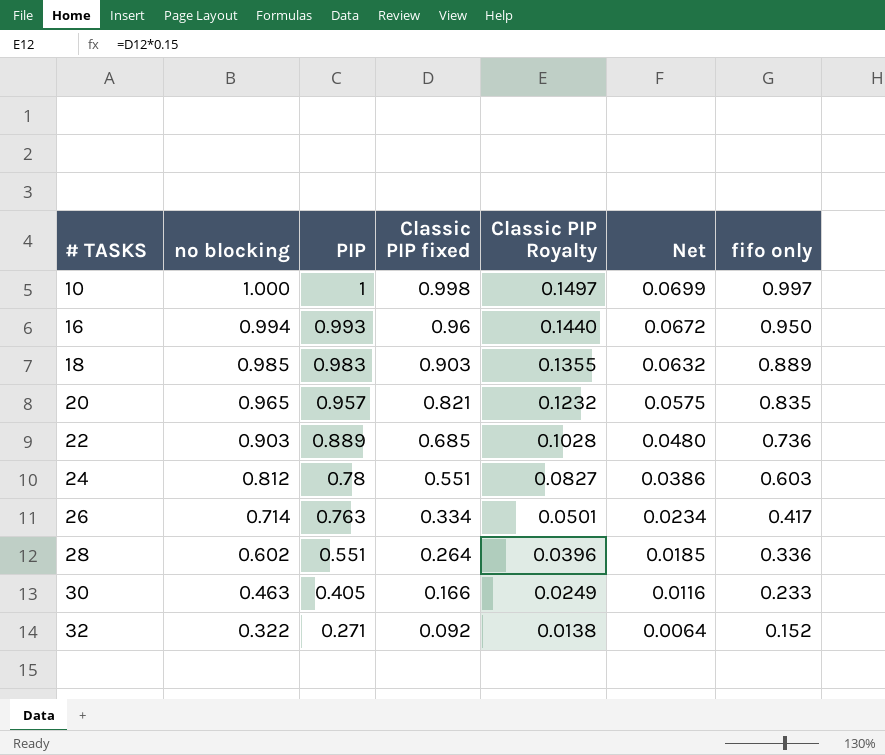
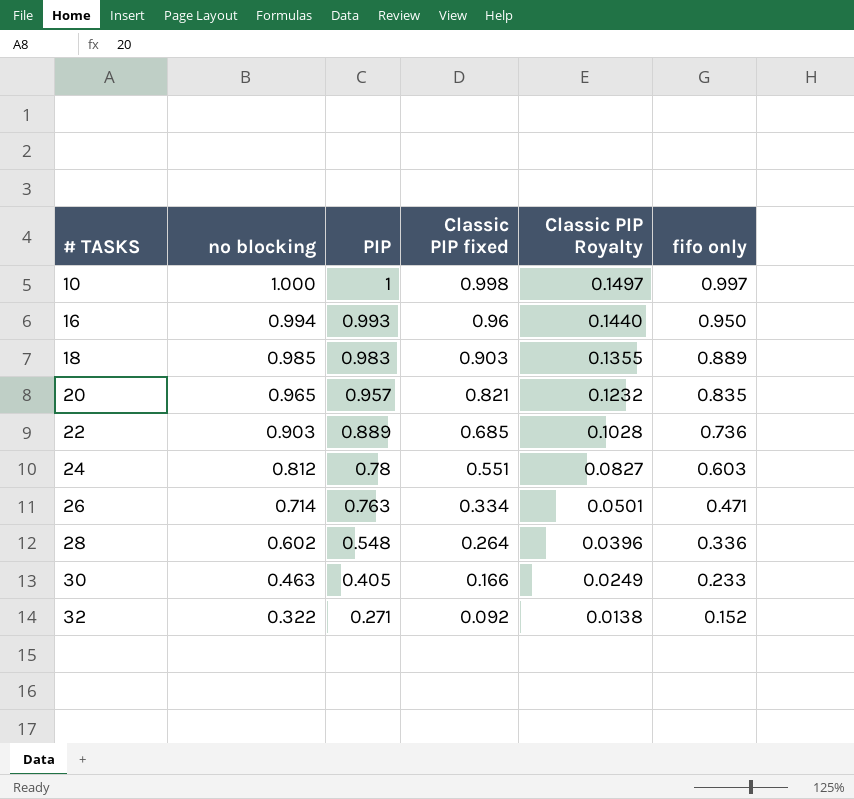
column Net | formula: [Classic PIP fixed] * 0.07 -> none
26 | fifo only: 0.417 -> 0.471
28 | PIP: 0.551 -> 0.548

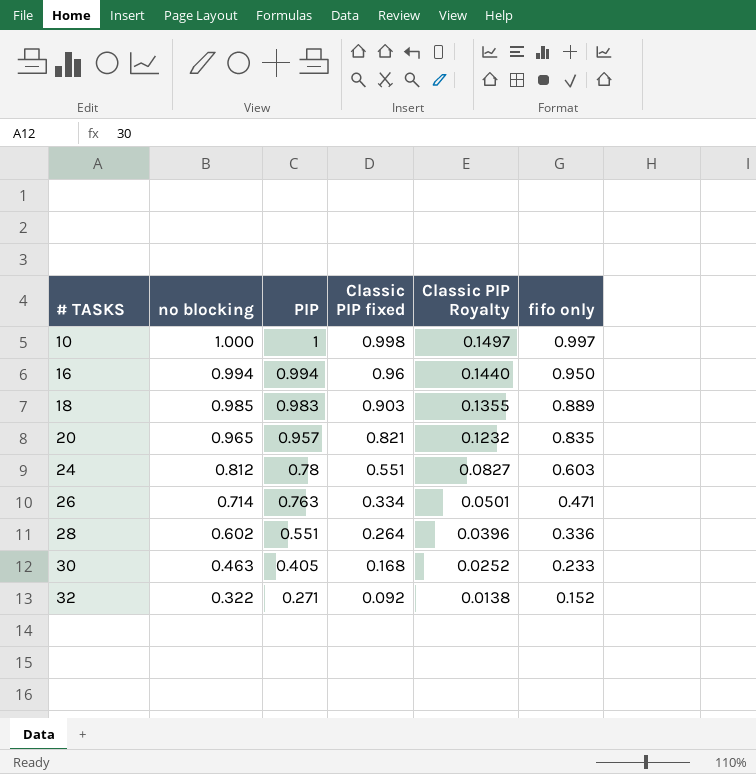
row 22: 0.903 | 0.889 | 0.685 | 0.1028 | 0.736 -> none
16 | PIP: 0.993 -> 0.994
28 | PIP: 0.548 -> 0.551
30 | Classic PIP fixed: 0.166 -> 0.168
30 | Classic PIP Royalty: 0.0249 -> 0.0252

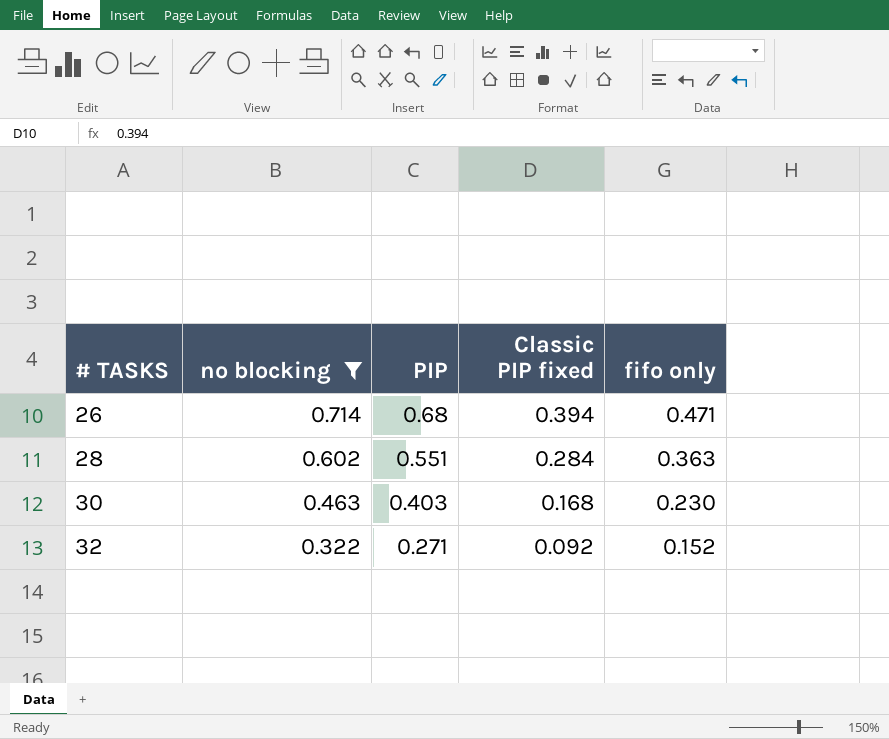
filter: none -> no blocking <= 0.714
column Classic PIP Royalty | formula: [Classic PIP fixed] * 0.15 -> none
26 | PIP: 0.763 -> 0.68
26 | Classic PIP fixed: 0.334 -> 0.394
28 | Classic PIP fixed: 0.264 -> 0.284
28 | fifo only: 0.336 -> 0.363
30 | PIP: 0.405 -> 0.403
30 | fifo only: 0.233 -> 0.230

